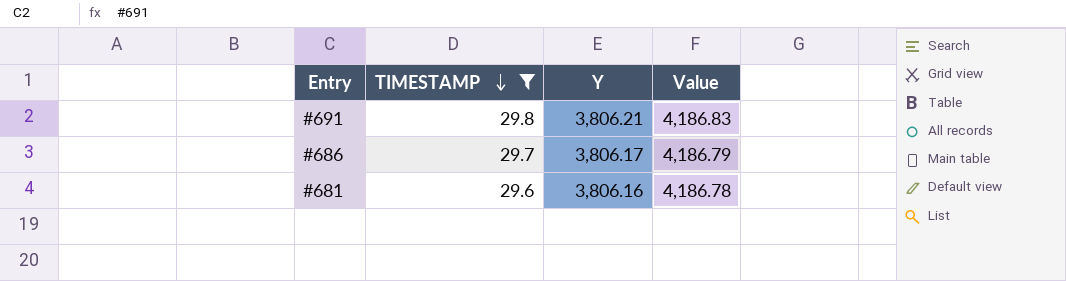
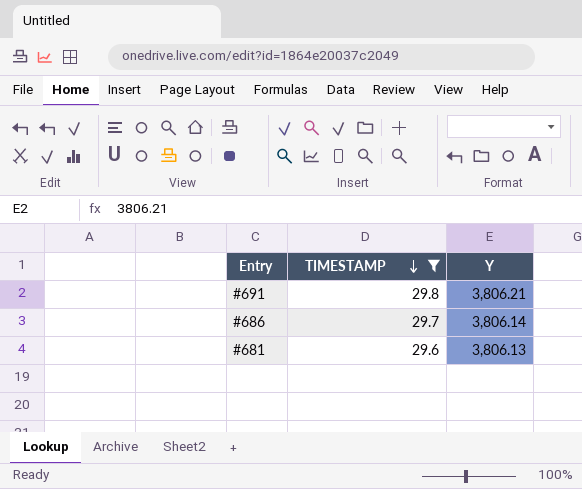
column Value | formula: [Y] * 1.1 -> none
#686 | Y: 3,806.17 -> 3,806.14
#681 | Y: 3,806.16 -> 3,806.13

